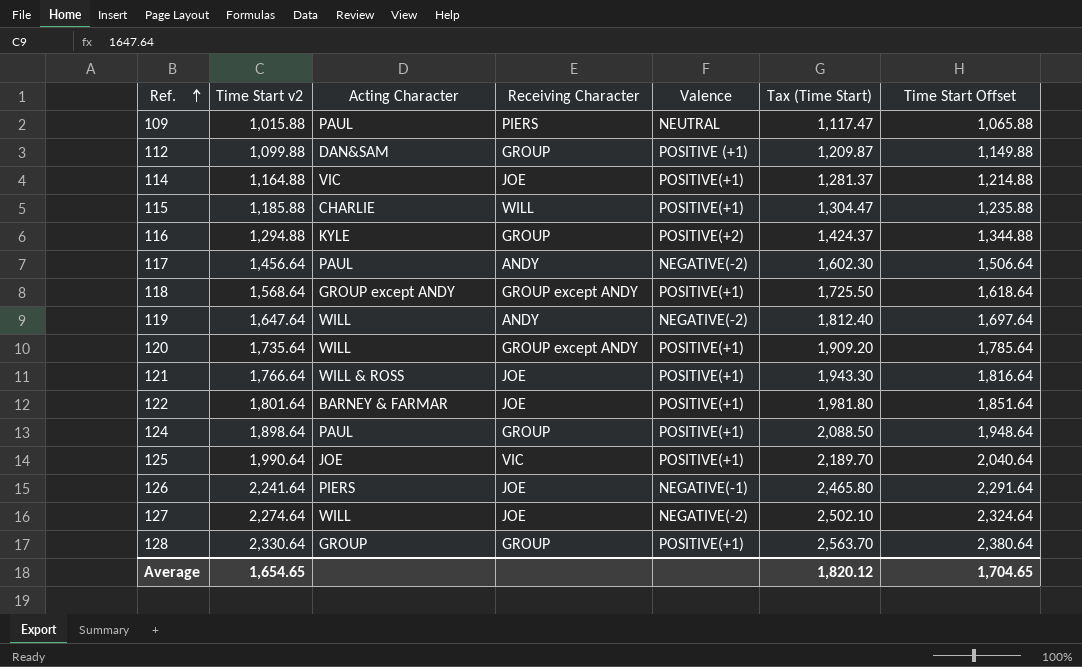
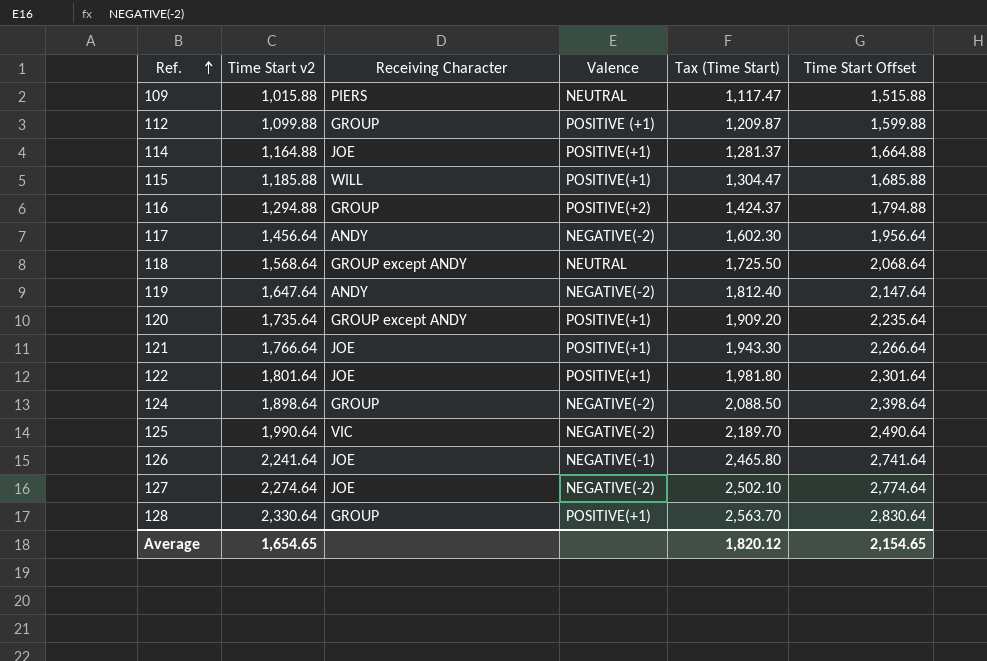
column Acting Character | position: 3 -> none
column Time Start Offset | formula: [Time Start v2] + 50 -> [Time Start v2] + 500
118 | Valence: POSITIVE(+1) -> NEUTRAL
124 | Valence: POSITIVE(+1) -> NEGATIVE(-2)
125 | Valence: POSITIVE(+1) -> NEGATIVE(-2)
Average | Time Start Offset: 1,704.65 -> 2,154.65

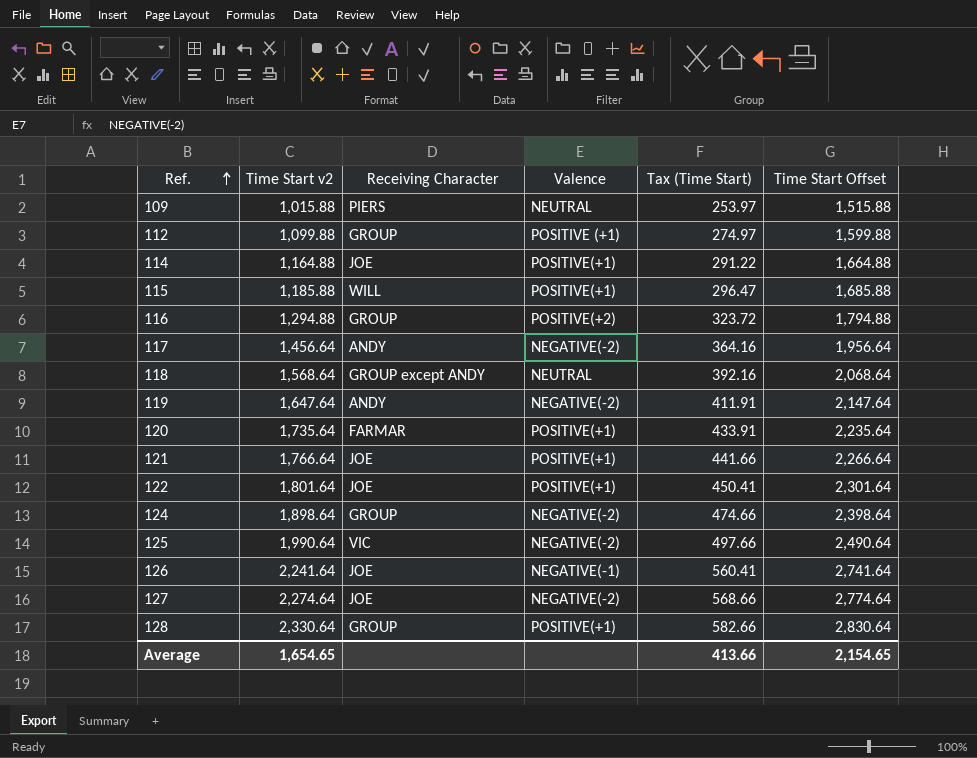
column Tax (Time Start) | formula: [Time Start v2] * 1.1 -> [Time Start v2] * 0.25
120 | Receiving Character: GROUP except ANDY -> FARMAR
Average | Tax (Time Start): 1,820.12 -> 413.66

